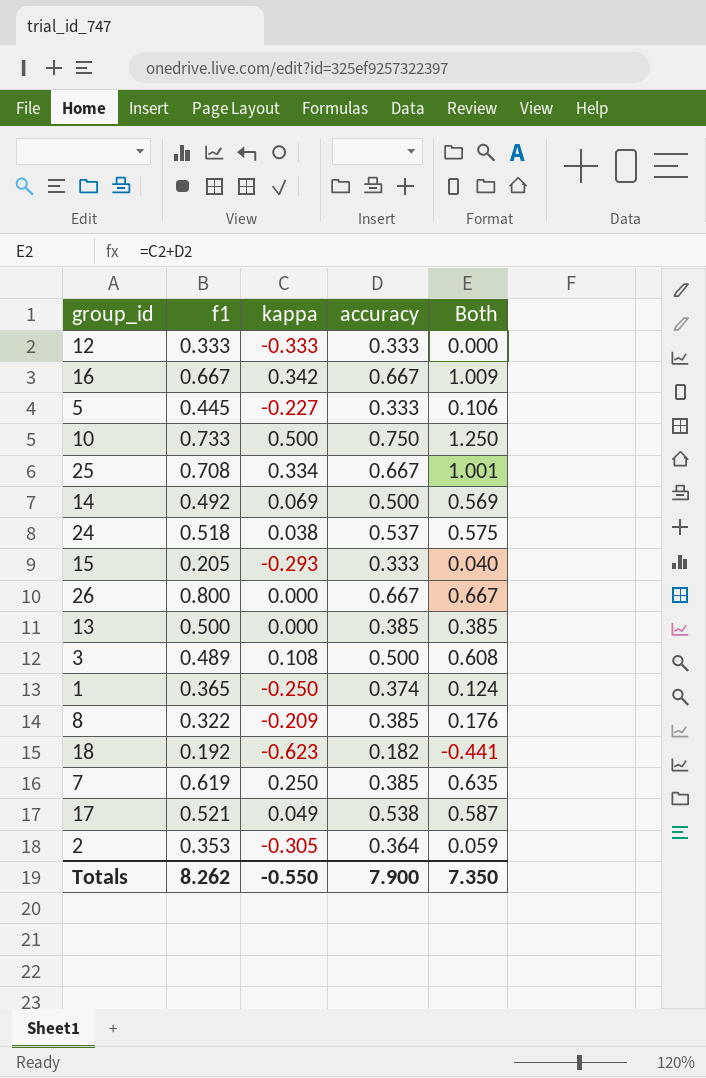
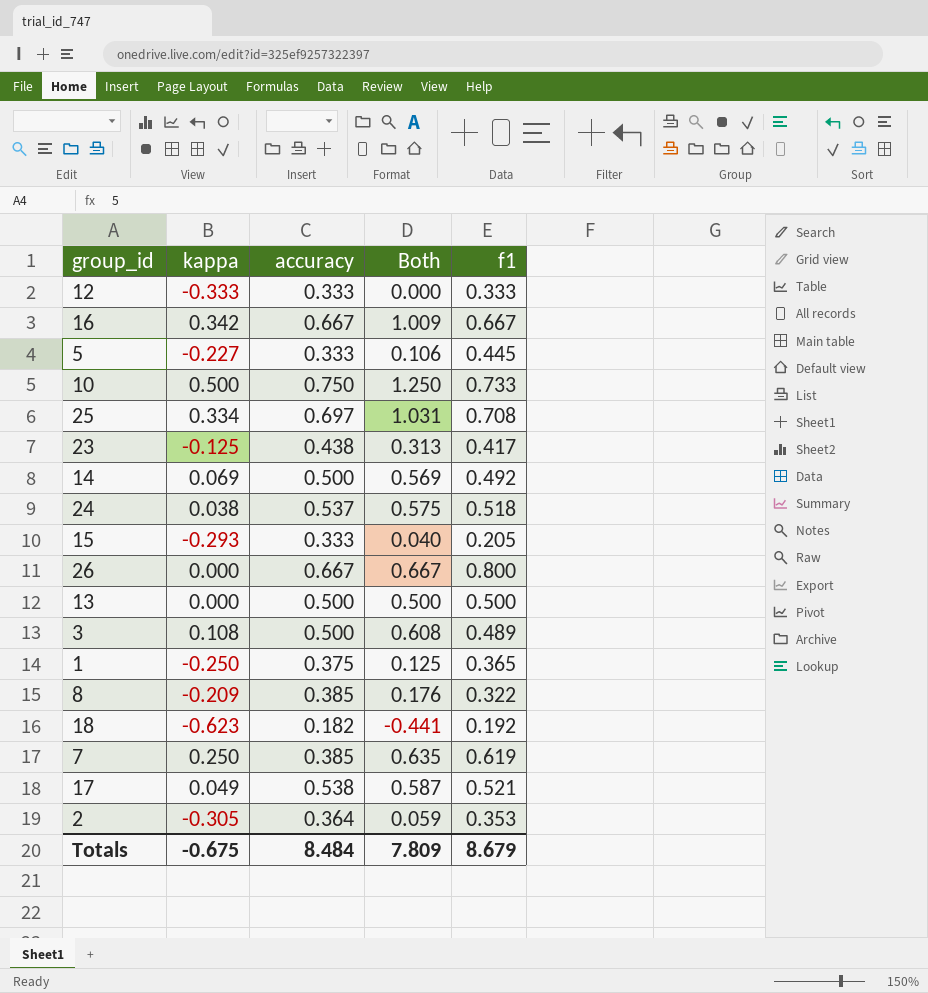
column f1 | position: 2 -> 5
25 | accuracy: 0.667 -> 0.697
25 | Both: 1.001 -> 1.031
row 23: none -> -0.125 | 0.438 | 0.313 | 0.417
13 | accuracy: 0.385 -> 0.500
13 | Both: 0.385 -> 0.500
1 | accuracy: 0.374 -> 0.375
1 | Both: 0.124 -> 0.125
Totals | kappa: -0.550 -> -0.675
Totals | accuracy: 7.900 -> 8.484
Totals | Both: 7.350 -> 7.809
Totals | f1: 8.262 -> 8.679

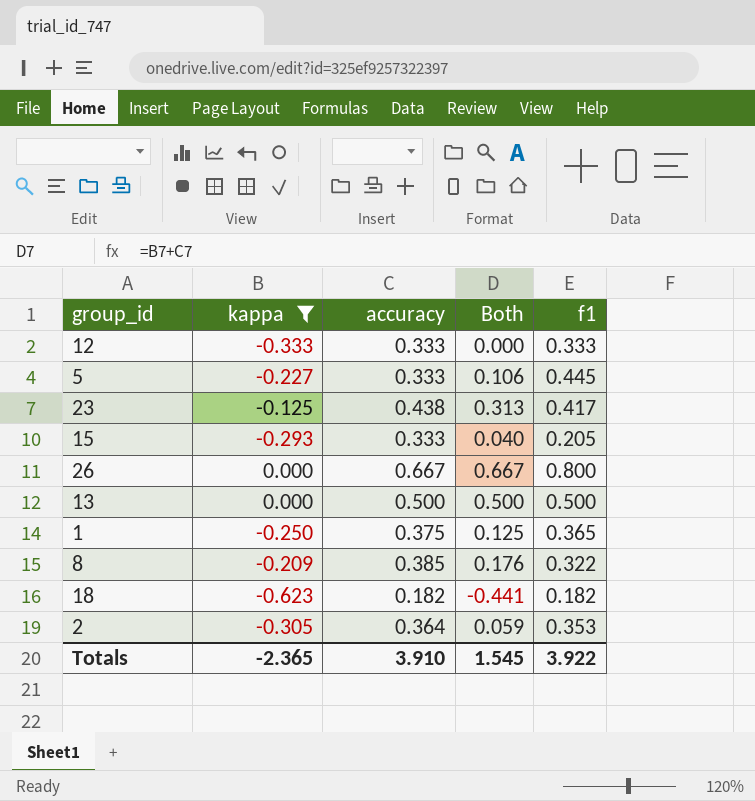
filter: none -> kappa <= 0.000
18 | f1: 0.192 -> 0.182
Totals | kappa: -0.675 -> -2.365
Totals | accuracy: 8.484 -> 3.910
Totals | Both: 7.809 -> 1.545
Totals | f1: 8.679 -> 3.922

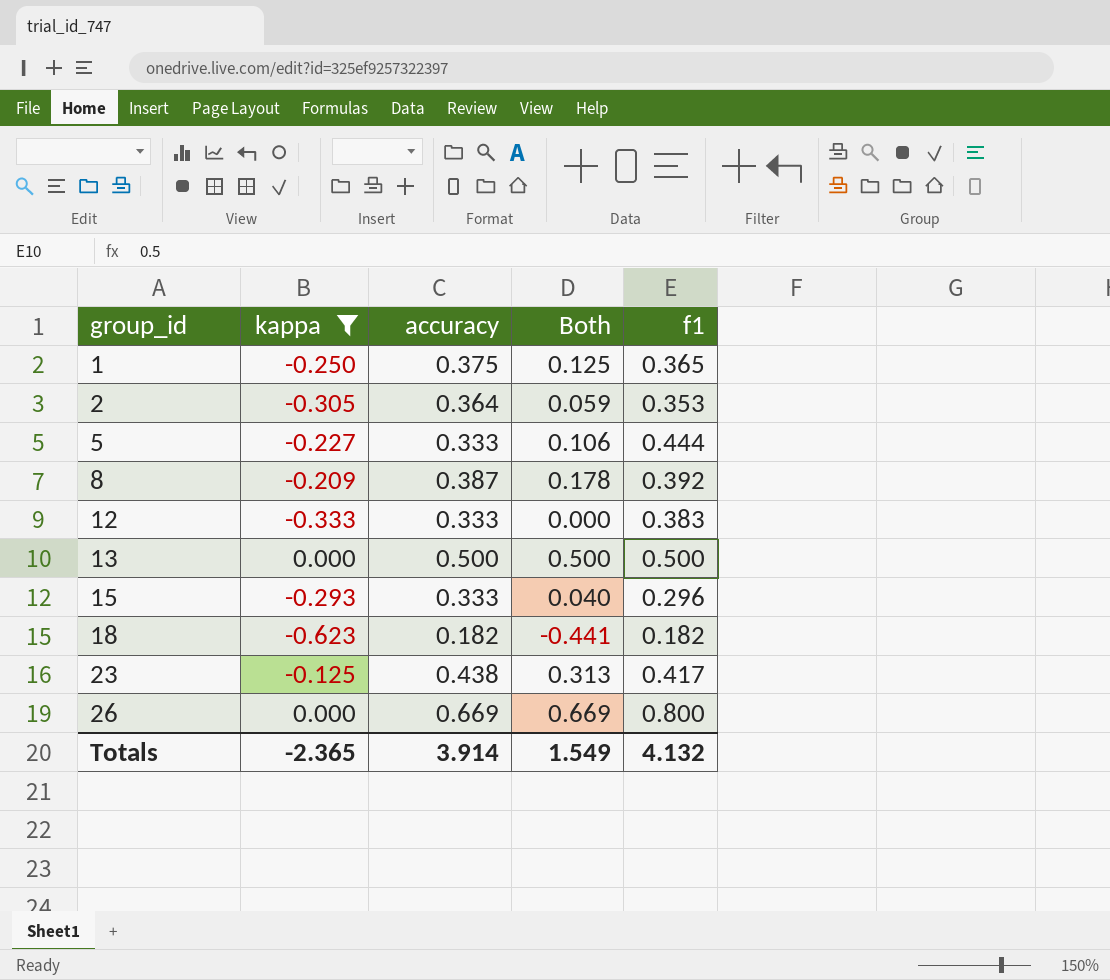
row order: none -> group_id ascending
5 | f1: 0.445 -> 0.444
8 | accuracy: 0.385 -> 0.387
8 | Both: 0.176 -> 0.178
8 | f1: 0.322 -> 0.392
12 | f1: 0.333 -> 0.383
15 | f1: 0.205 -> 0.296
26 | accuracy: 0.667 -> 0.669
26 | Both: 0.667 -> 0.669
Totals | accuracy: 3.910 -> 3.914
Totals | Both: 1.545 -> 1.549
Totals | f1: 3.922 -> 4.132

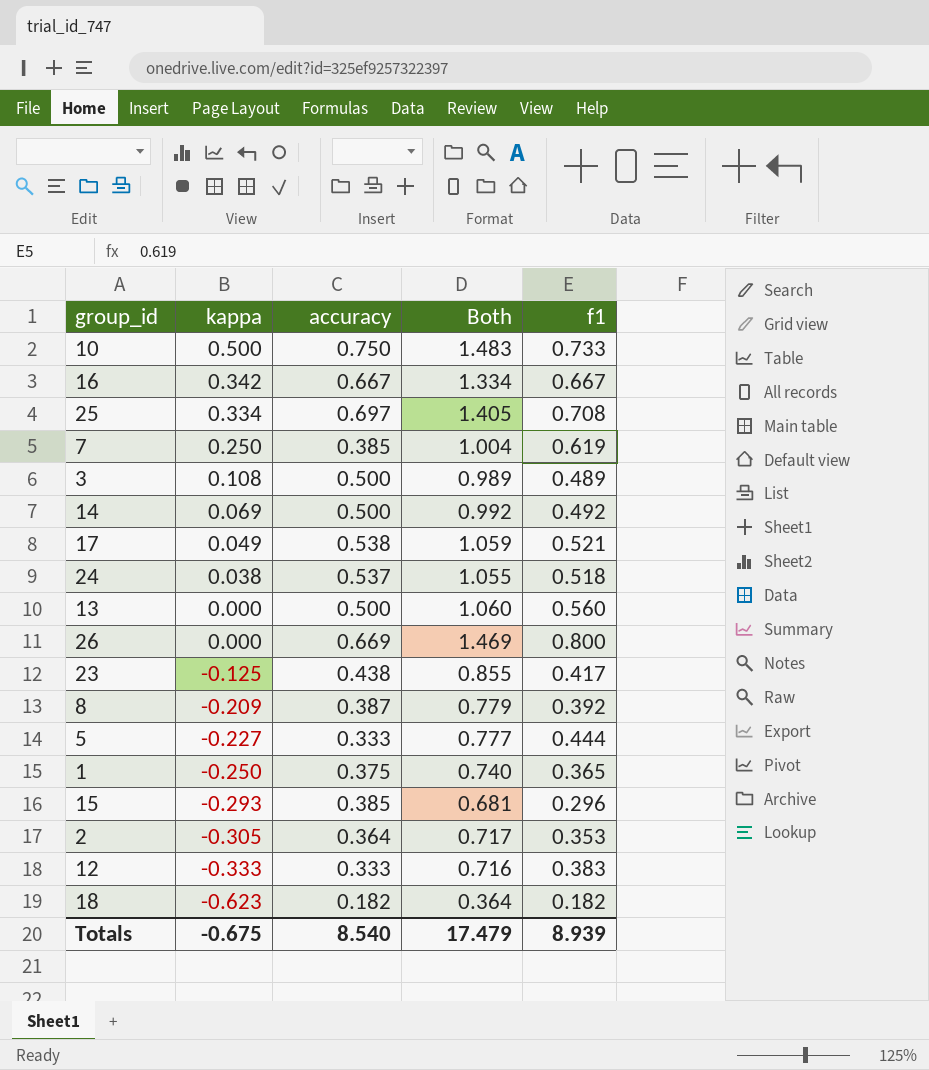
filter: kappa <= 0.000 -> none
row order: group_id ascending -> kappa descending
column Both | formula: [kappa] + [accuracy] -> [accuracy] + [f1]
13 | f1: 0.500 -> 0.560
15 | accuracy: 0.333 -> 0.385
Totals | kappa: -2.365 -> -0.675
Totals | accuracy: 3.914 -> 8.540
Totals | Both: 1.549 -> 17.479
Totals | f1: 4.132 -> 8.939

